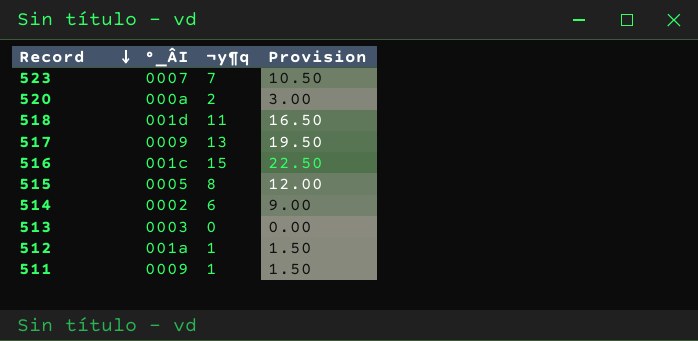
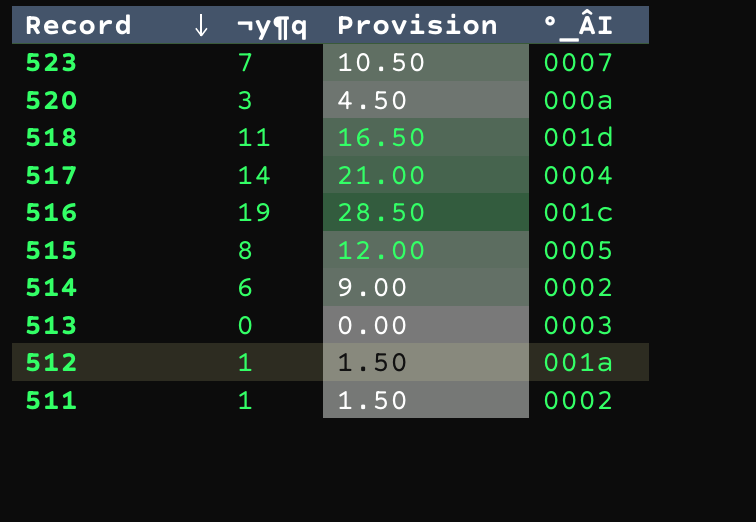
column °_ÂI | position: 2 -> 4
520 | ¬y¶q: 2 -> 3
520 | Provision: 3.00 -> 4.50
517 | ¬y¶q: 13 -> 14
517 | Provision: 19.50 -> 21.00
517 | °_ÂI: 0009 -> 0004
516 | ¬y¶q: 15 -> 19
516 | Provision: 22.50 -> 28.50
511 | °_ÂI: 0009 -> 0002

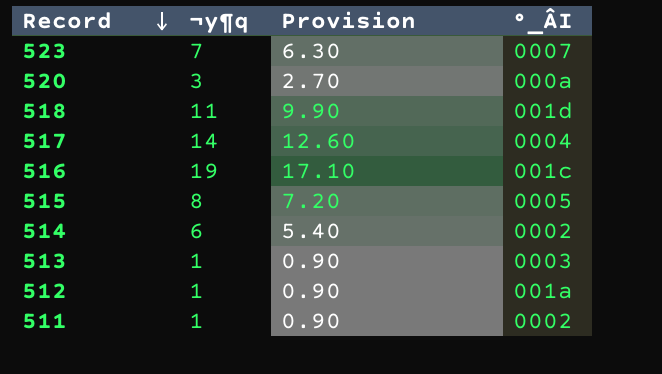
column Provision | formula: [¬y¶q] * 1.5 -> [¬y¶q] * 0.9
513 | ¬y¶q: 0 -> 1

